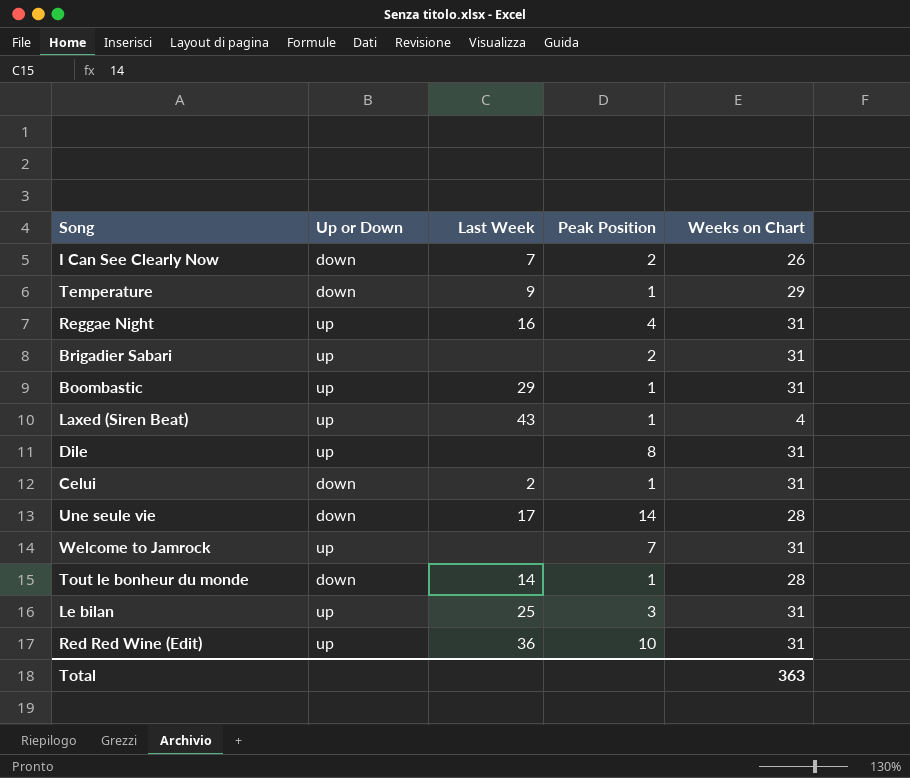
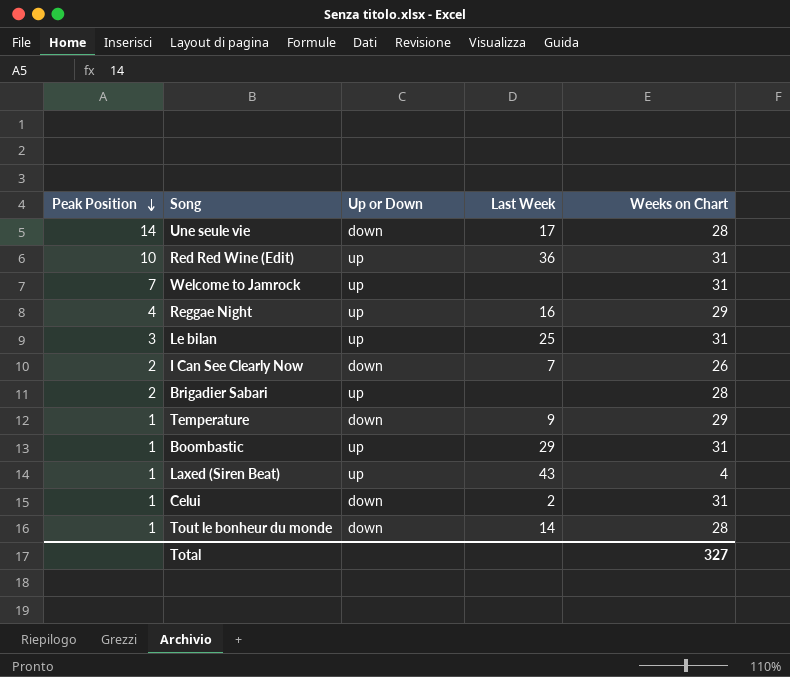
row order: none -> Peak Position descending
column Peak Position | position: 4 -> 1
row Dile: up | none | 8 | 31 -> none
Reggae Night | Weeks on Chart: 31 -> 29
Brigadier Sabari | Weeks on Chart: 31 -> 28
Total | Weeks on Chart: 363 -> 327

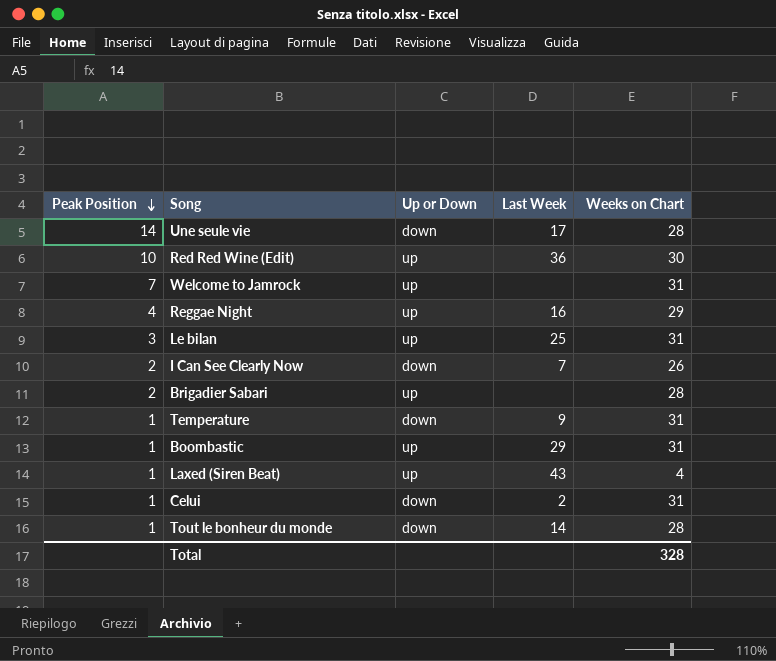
Red Red Wine (Edit) | Weeks on Chart: 31 -> 30
Temperature | Weeks on Chart: 29 -> 31
Total | Weeks on Chart: 327 -> 328

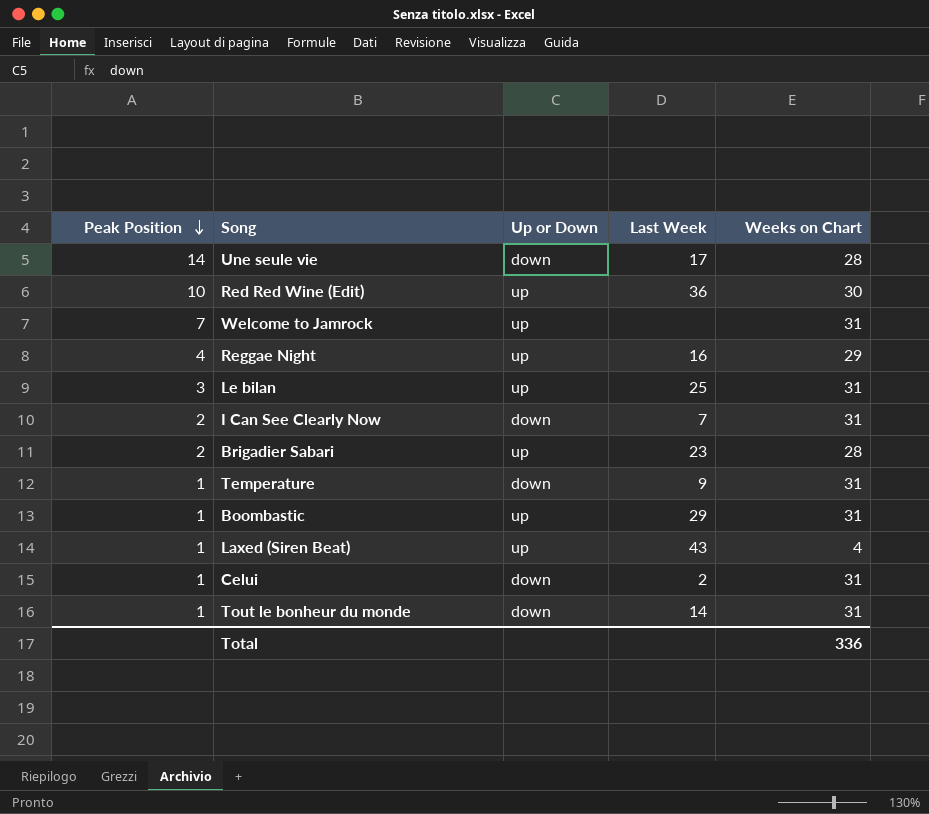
I Can See Clearly Now | Weeks on Chart: 26 -> 31
Brigadier Sabari | Last Week: none -> 23
Tout le bonheur du monde | Weeks on Chart: 28 -> 31
Total | Weeks on Chart: 328 -> 336

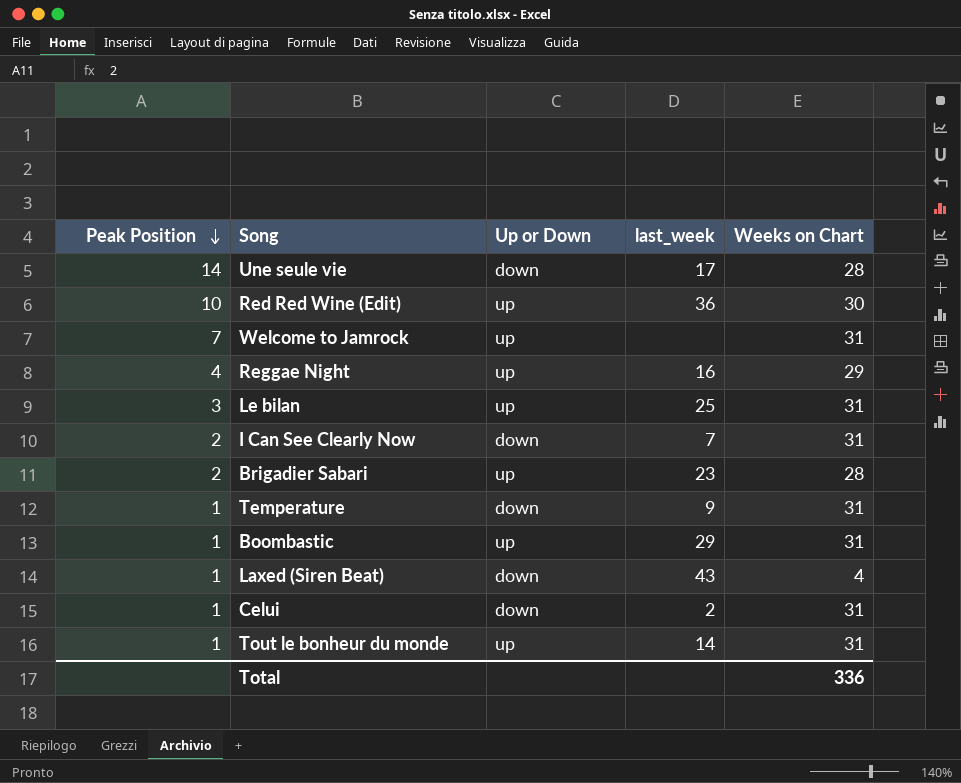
column name: Last Week -> last_week
Laxed (Siren Beat) | Up or Down: up -> down
Tout le bonheur du monde | Up or Down: down -> up

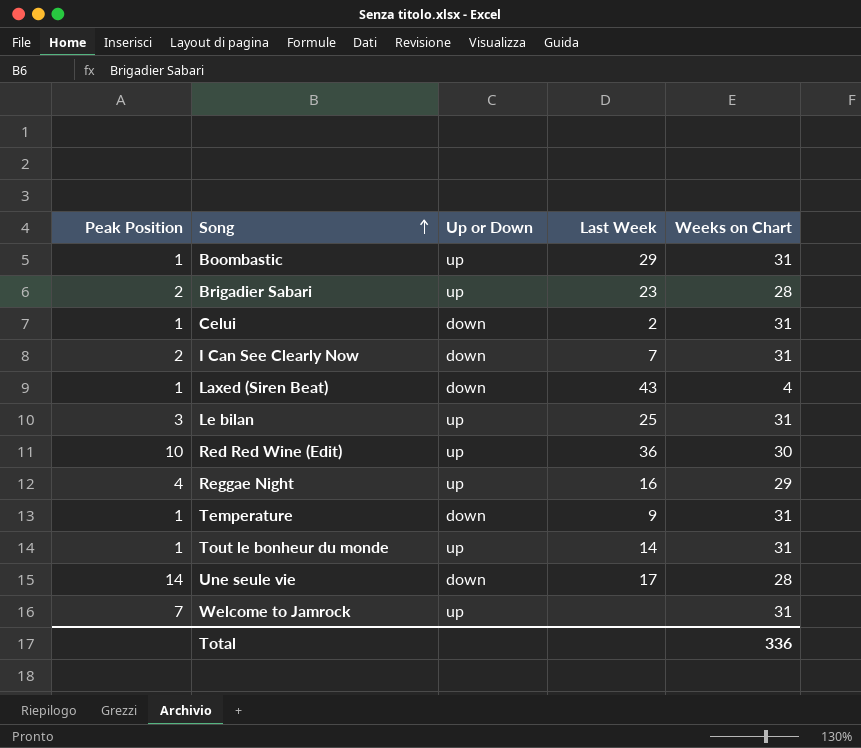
row order: Peak Position descending -> Song ascending
column name: last_week -> Last Week

